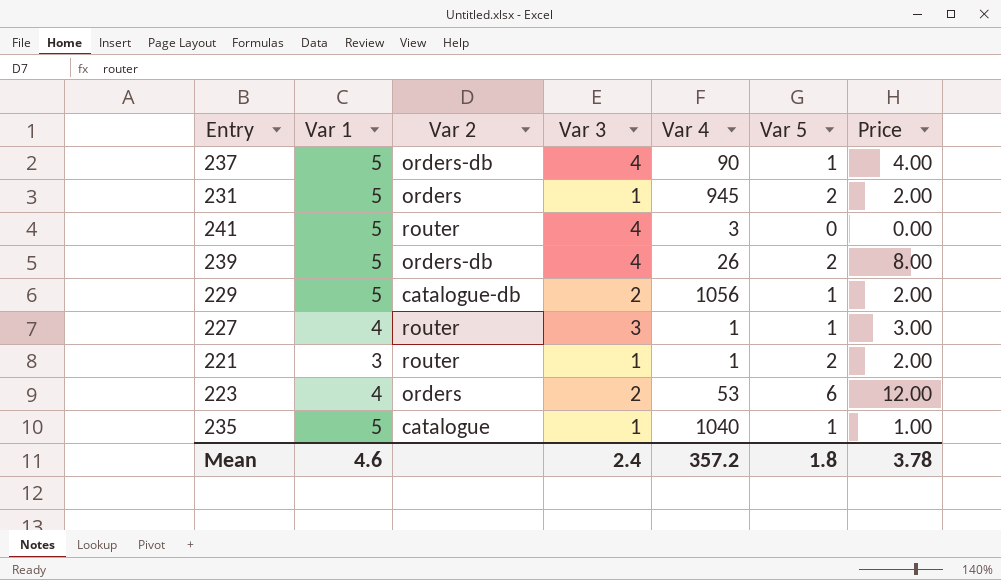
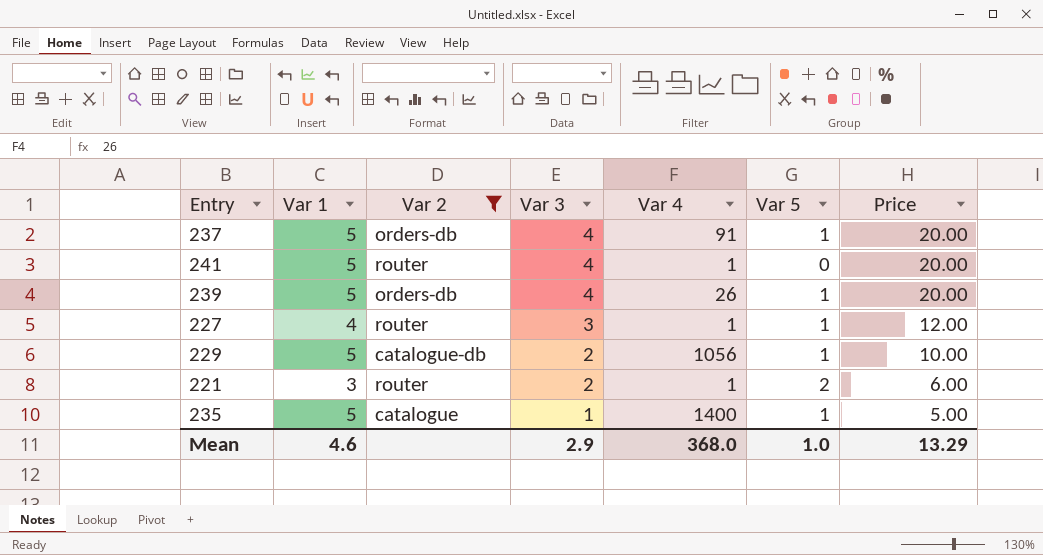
filter: none -> Var 2 != orders
row order: none -> Var 3 descending
column Price | formula: [Var 3] * [Var 5] -> [Var 1] * [Var 3]
237 | Var 4: 90 -> 91
241 | Var 4: 3 -> 1
239 | Var 5: 2 -> 1
221 | Var 3: 1 -> 2
235 | Var 4: 1040 -> 1400
Mean | Var 3: 2.4 -> 2.9
Mean | Var 4: 357.2 -> 368.0
Mean | Var 5: 1.8 -> 1.0
Mean | Price: 3.78 -> 13.29

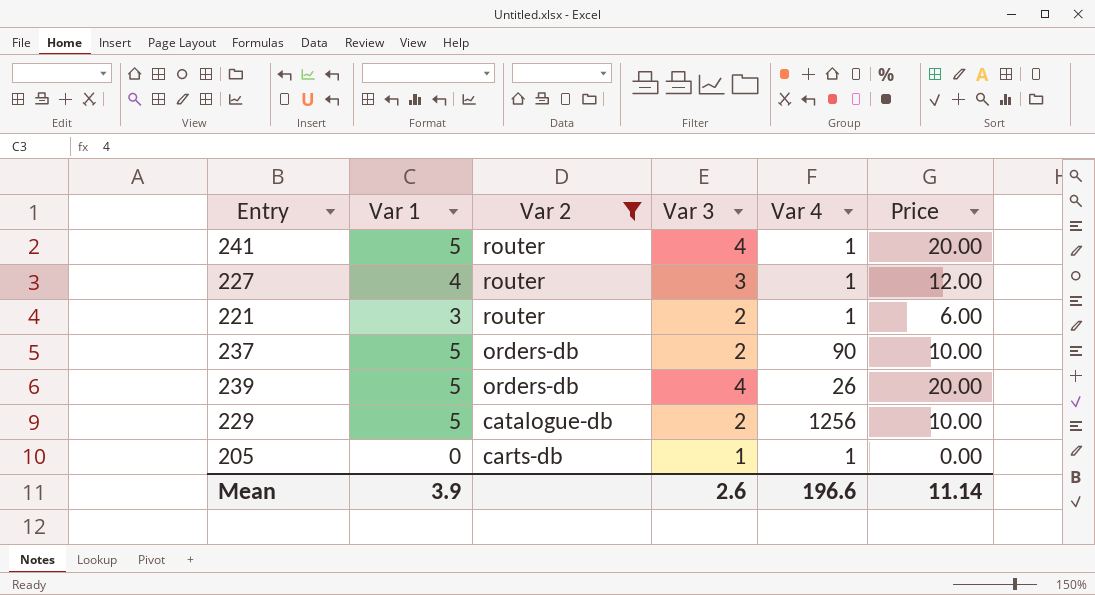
row order: Var 3 descending -> Var 2 descending
column Var 5 | position: 6 -> none
row 235: 5 | catalogue | 1 | 1400 | 1 | 5.00 -> none
237 | Var 3: 4 -> 2
237 | Var 4: 91 -> 90
237 | Price: 20.00 -> 10.00
229 | Var 4: 1056 -> 1256
row 205: none -> 0 | carts-db | 1 | 1 | 0.00
Mean | Var 1: 4.6 -> 3.9
Mean | Var 3: 2.9 -> 2.6
Mean | Var 4: 368.0 -> 196.6
Mean | Price: 13.29 -> 11.14

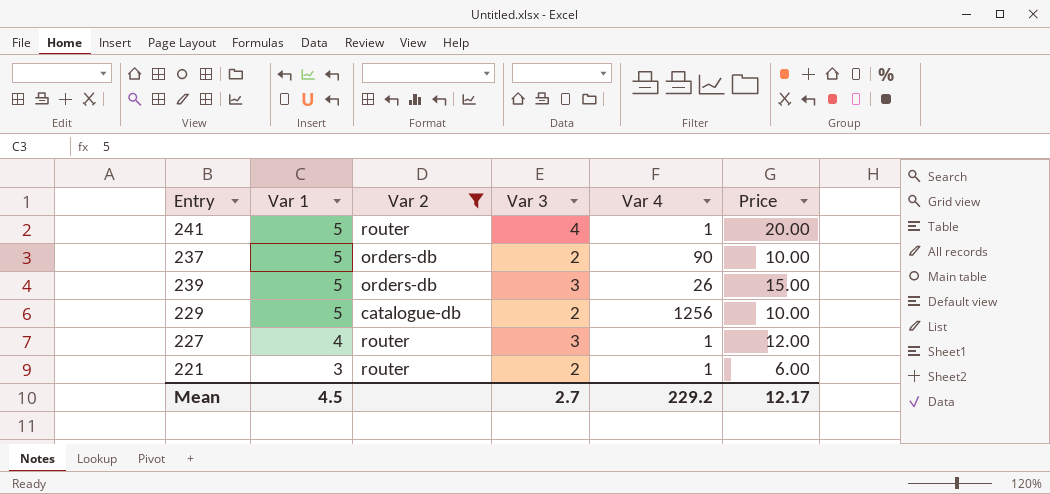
row order: Var 2 descending -> Var 1 descending
row 205: 0 | carts-db | 1 | 1 | 0.00 -> none
239 | Var 3: 4 -> 3
239 | Price: 20.00 -> 15.00
Mean | Var 1: 3.9 -> 4.5
Mean | Var 3: 2.6 -> 2.7
Mean | Var 4: 196.6 -> 229.2
Mean | Price: 11.14 -> 12.17

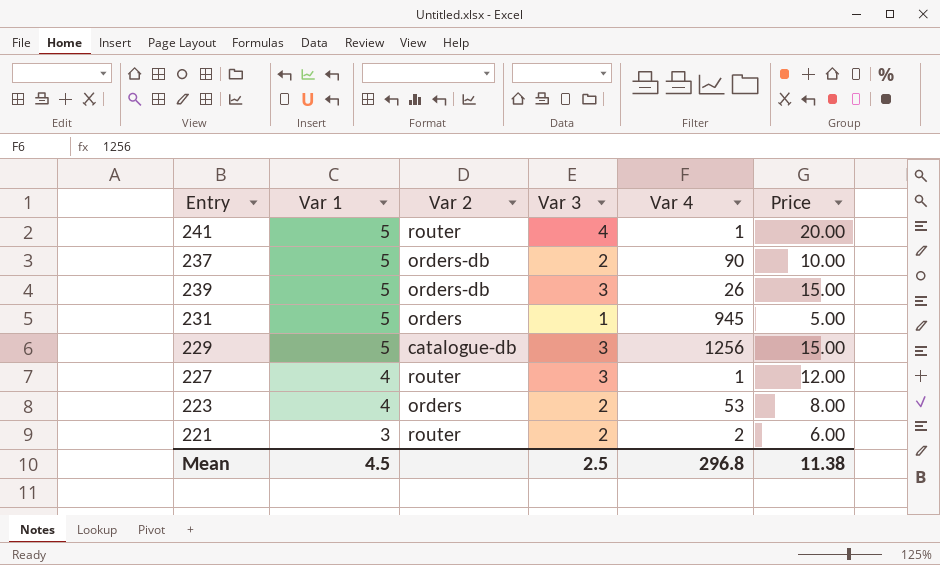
filter: Var 2 != orders -> none
229 | Var 3: 2 -> 3
229 | Price: 10.00 -> 15.00
221 | Var 4: 1 -> 2
Mean | Var 3: 2.7 -> 2.5
Mean | Var 4: 229.2 -> 296.8
Mean | Price: 12.17 -> 11.38

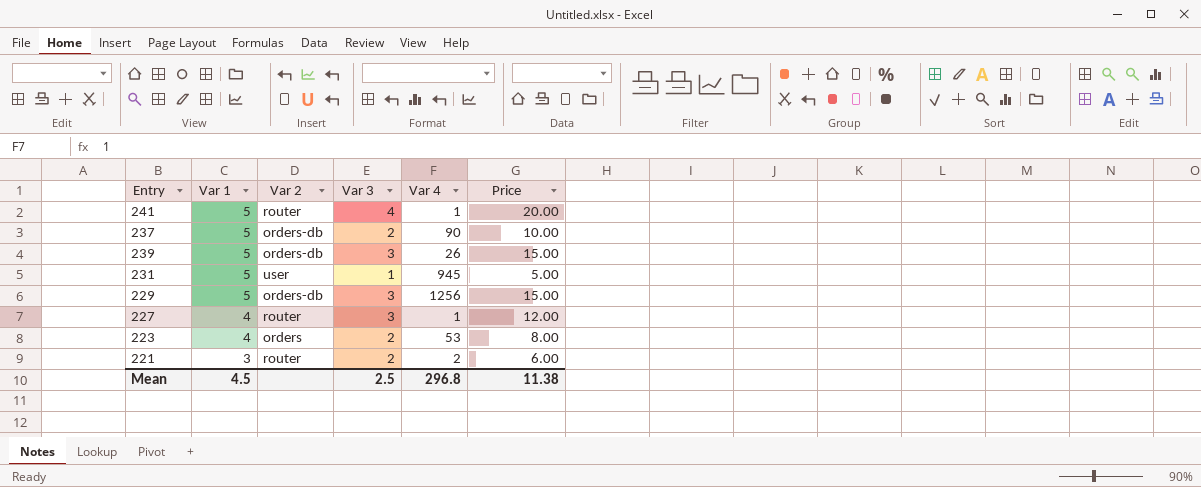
231 | Var 2: orders -> user
229 | Var 2: catalogue-db -> orders-db

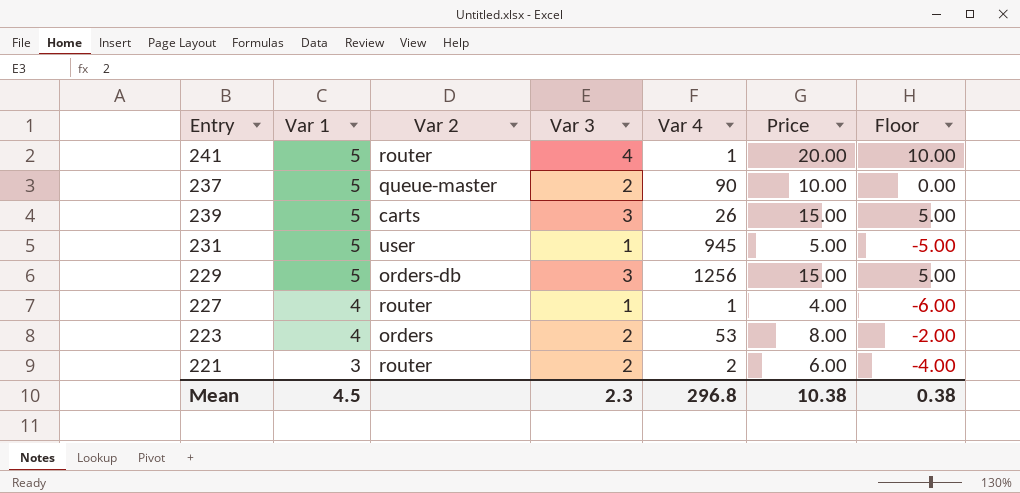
column Floor | formula: none -> [Price] - 10
237 | Var 2: orders-db -> queue-master
239 | Var 2: orders-db -> carts
227 | Var 3: 3 -> 1
227 | Price: 12.00 -> 4.00
Mean | Var 3: 2.5 -> 2.3
Mean | Price: 11.38 -> 10.38

